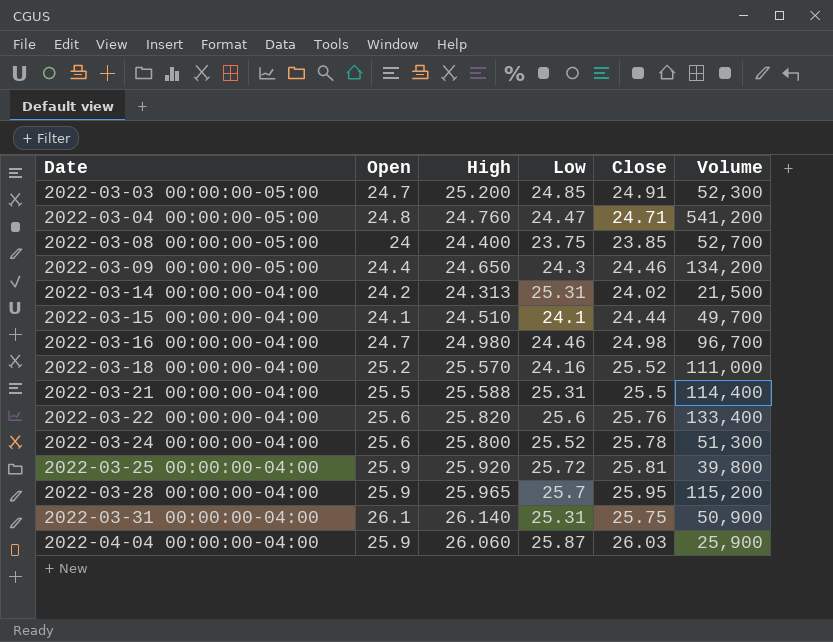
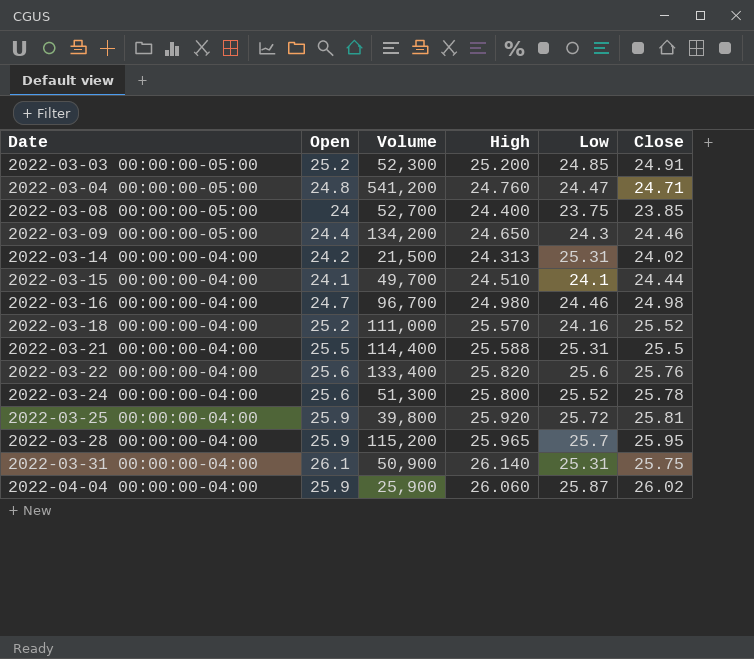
column Volume | position: 6 -> 3
2022-03-03 00:00:00-05:00 | Open: 24.7 -> 25.2
2022-04-04 00:00:00-04:00 | Close: 26.03 -> 26.02

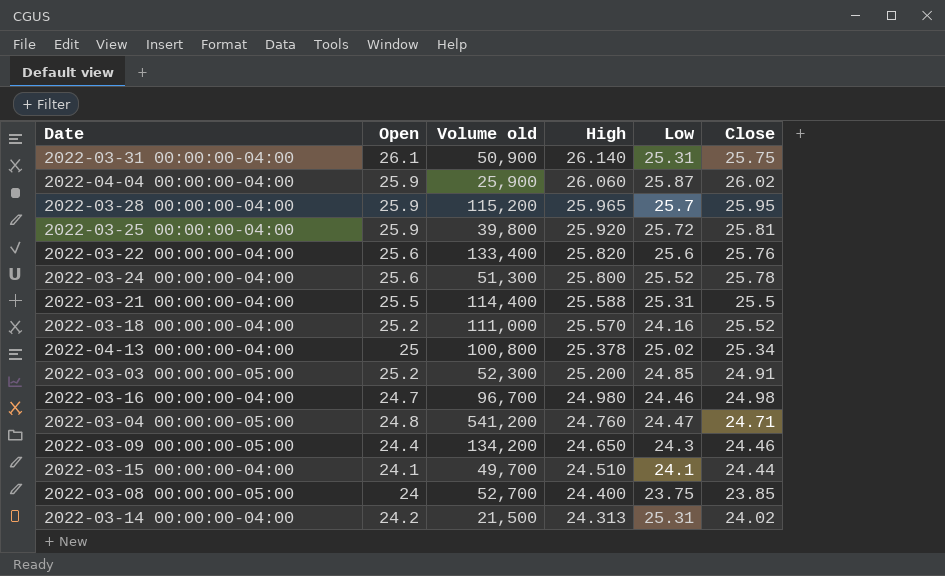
row order: Date ascending -> High descending
column name: Volume -> Volume old
row 2022-04-13 00:00:00-04:00: none -> 25 | 100,800 | 25.378 | 25.02 | 25.34

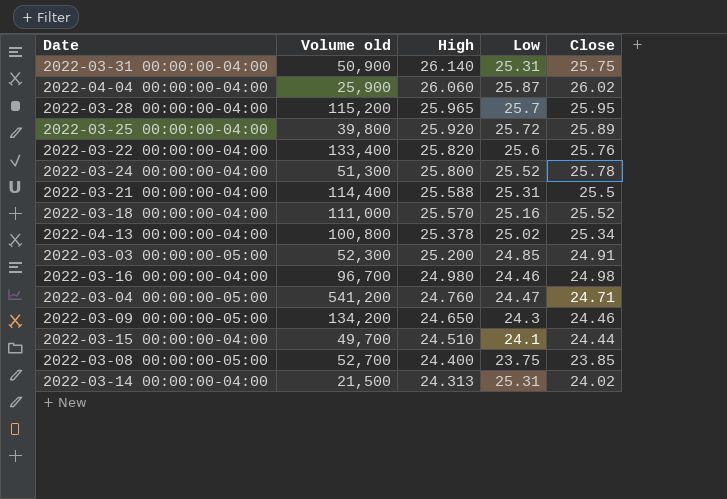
column Open | position: 2 -> none
2022-03-25 00:00:00-04:00 | Close: 25.81 -> 25.89
2022-03-18 00:00:00-04:00 | Low: 24.16 -> 25.16

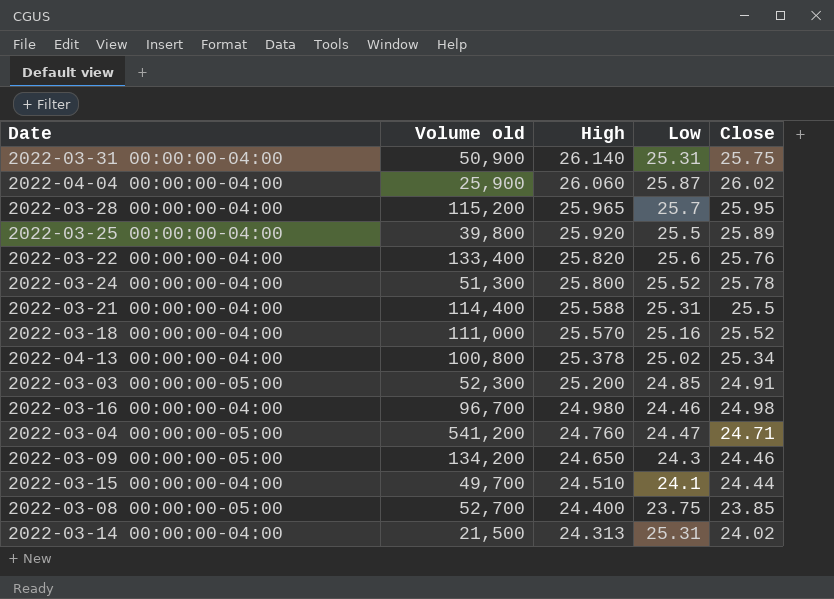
2022-03-25 00:00:00-04:00 | Low: 25.72 -> 25.5

